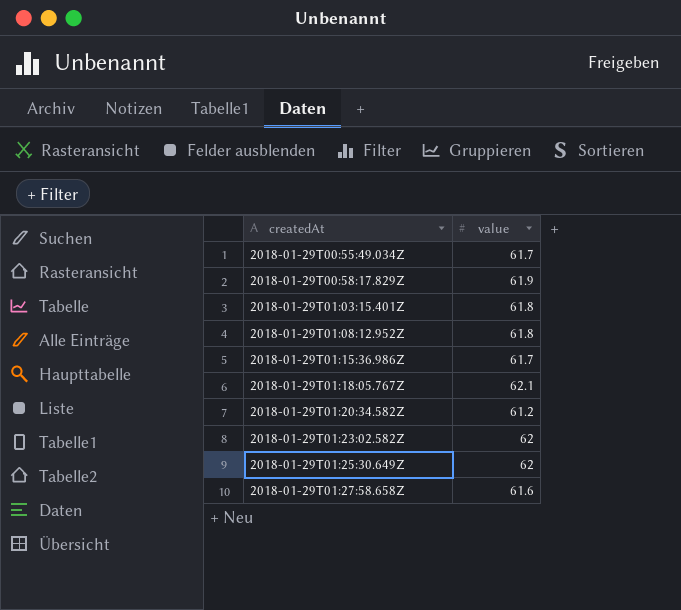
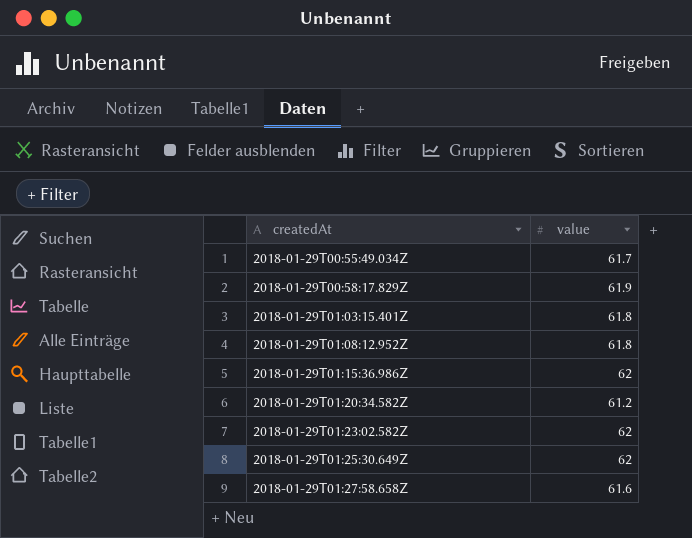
row 2018-01-29T01:18:05.767Z: 62.1 -> none
2018-01-29T01:15:36.986Z | value: 61.7 -> 62

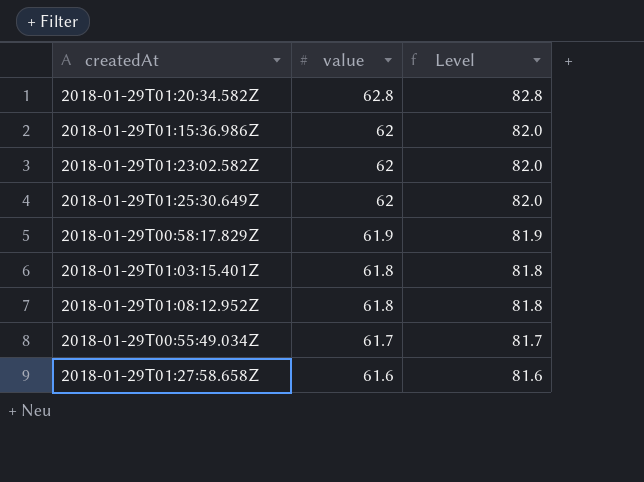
row order: createdAt ascending -> value descending
column Level | formula: none -> [value] + 20
2018-01-29T01:20:34.582Z | value: 61.2 -> 62.8

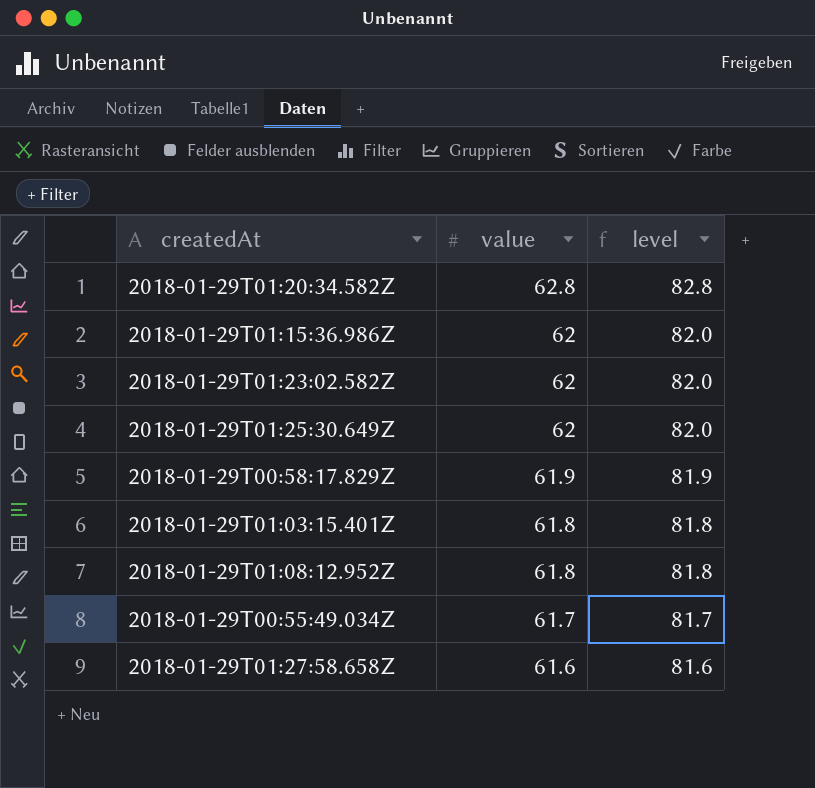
column name: Level -> level

